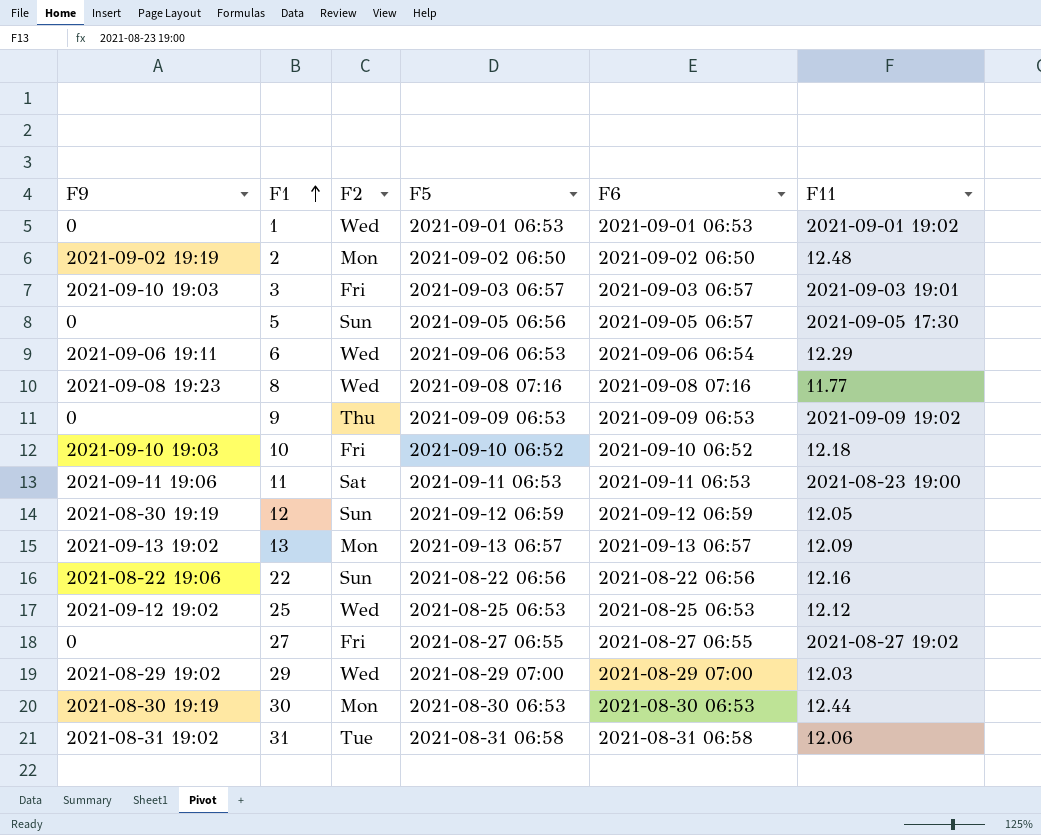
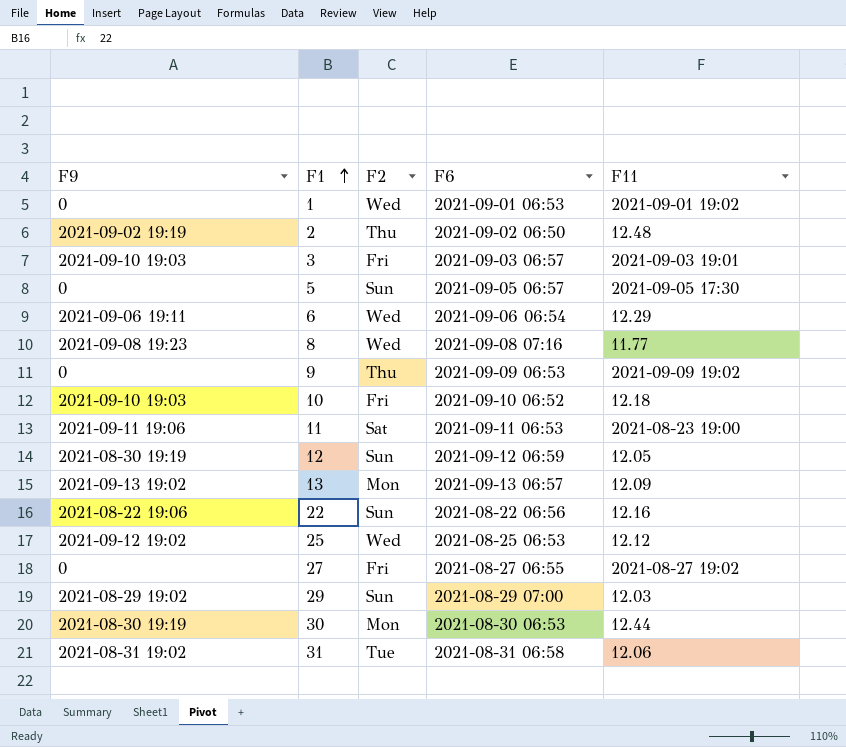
column F5 | position: 4 -> none
2 | F2: Mon -> Thu
29 | F2: Wed -> Sun

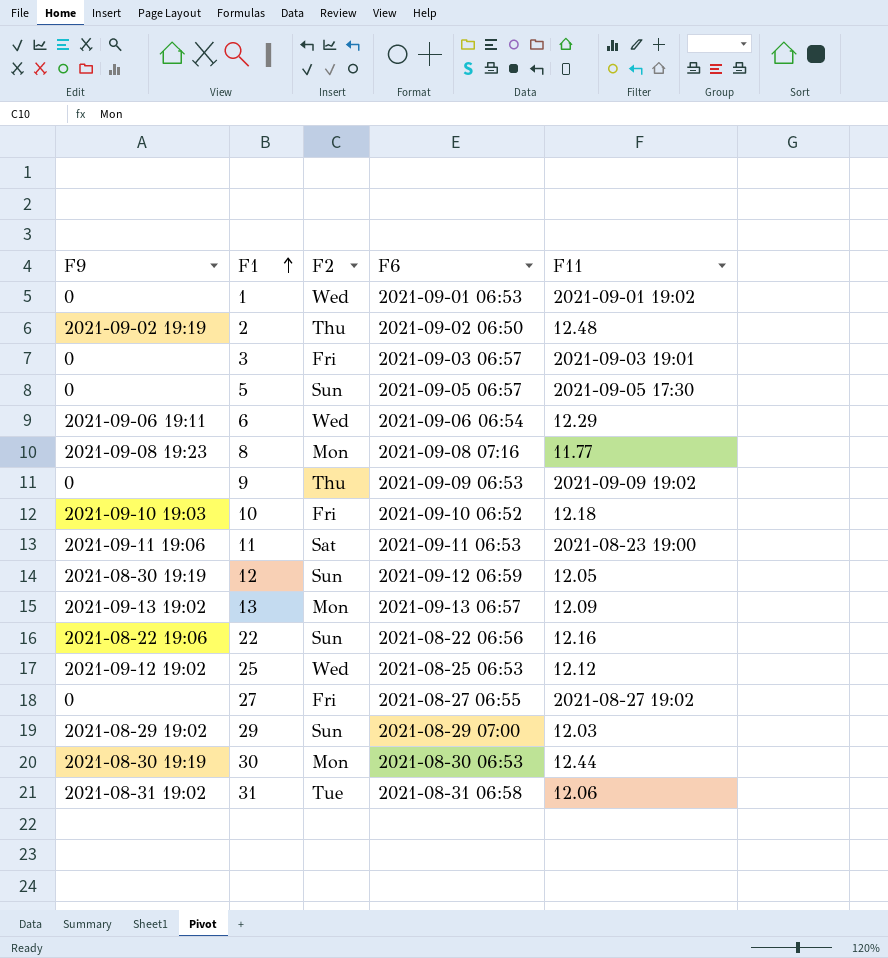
3 | F9: 2021-09-10 19:03 -> 0
8 | F2: Wed -> Mon

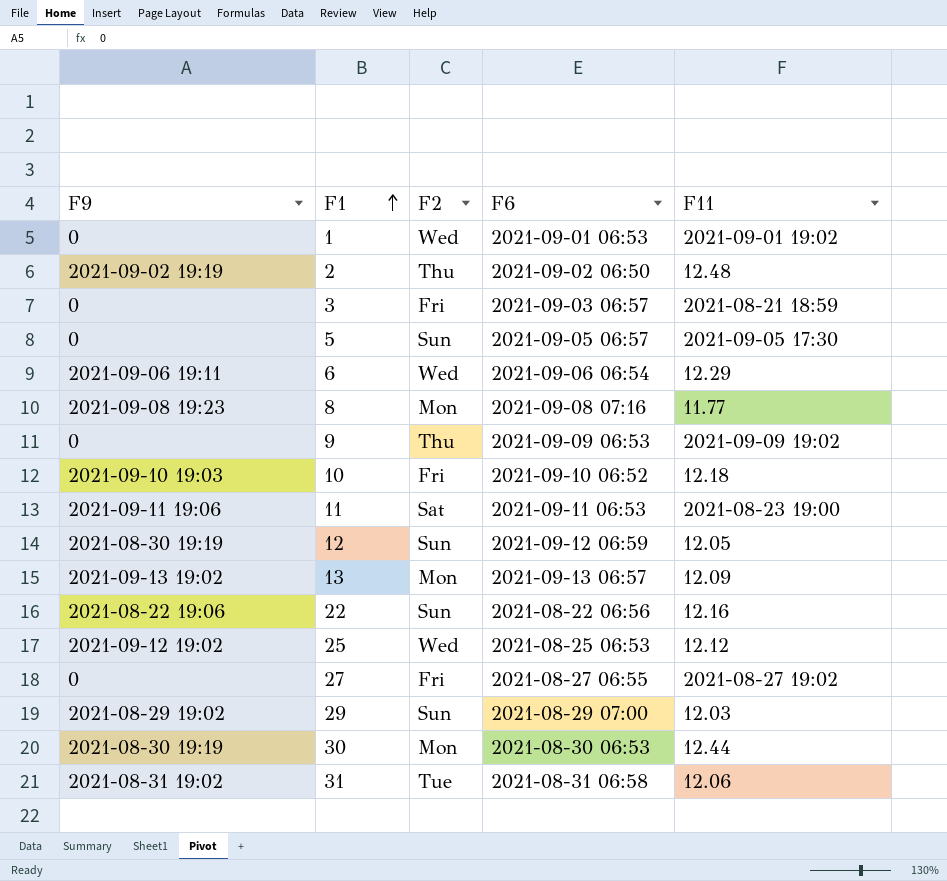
3 | F11: 2021-09-03 19:01 -> 2021-08-21 18:59

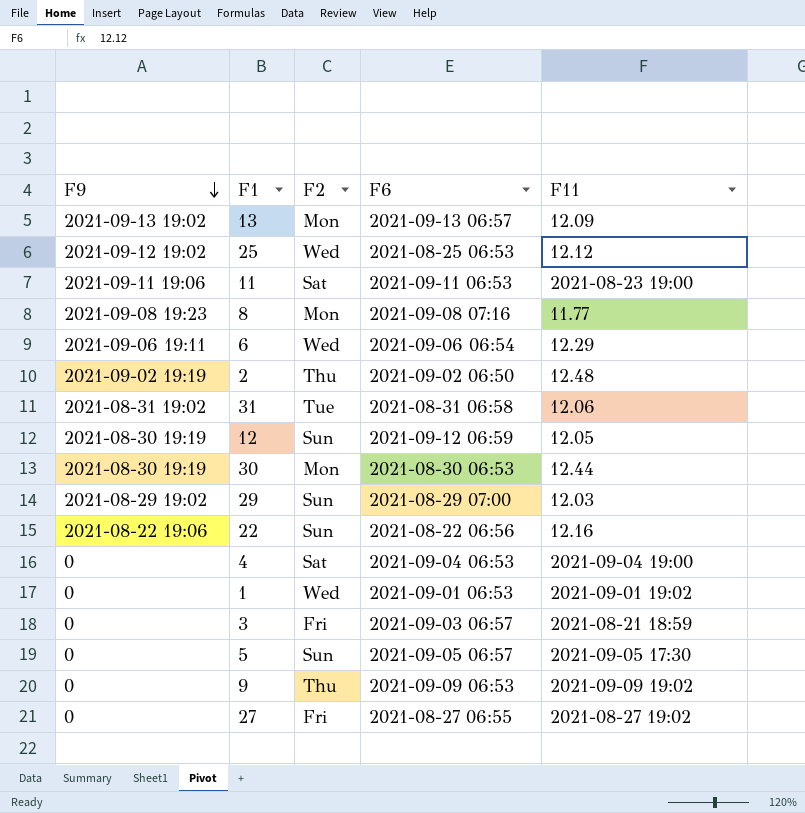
row order: F1 ascending -> F9 descending
row 10: 2021-09-10 19:03 | Fri | 2021-09-10 06:52 | 12.18 -> none
row 4: none -> 0 | Sat | 2021-09-04 06:53 | 2021-09-04 19:00

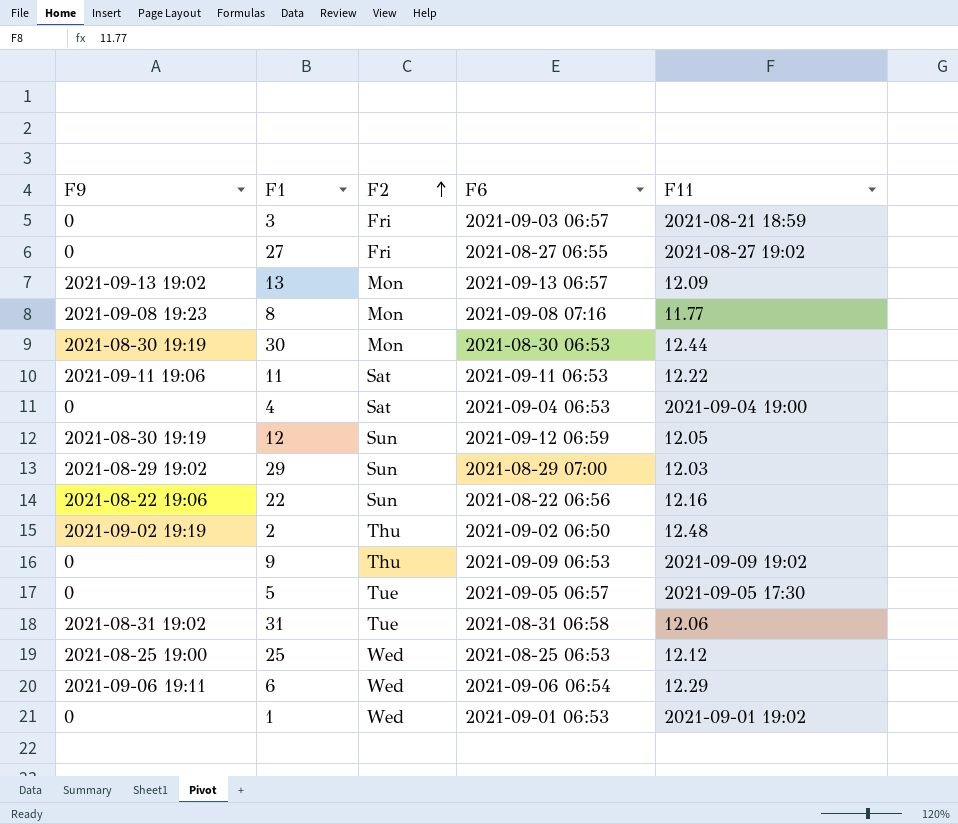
row order: F9 descending -> F2 ascending
11 | F11: 2021-08-23 19:00 -> 12.22
5 | F2: Sun -> Tue
25 | F9: 2021-09-12 19:02 -> 2021-08-25 19:00

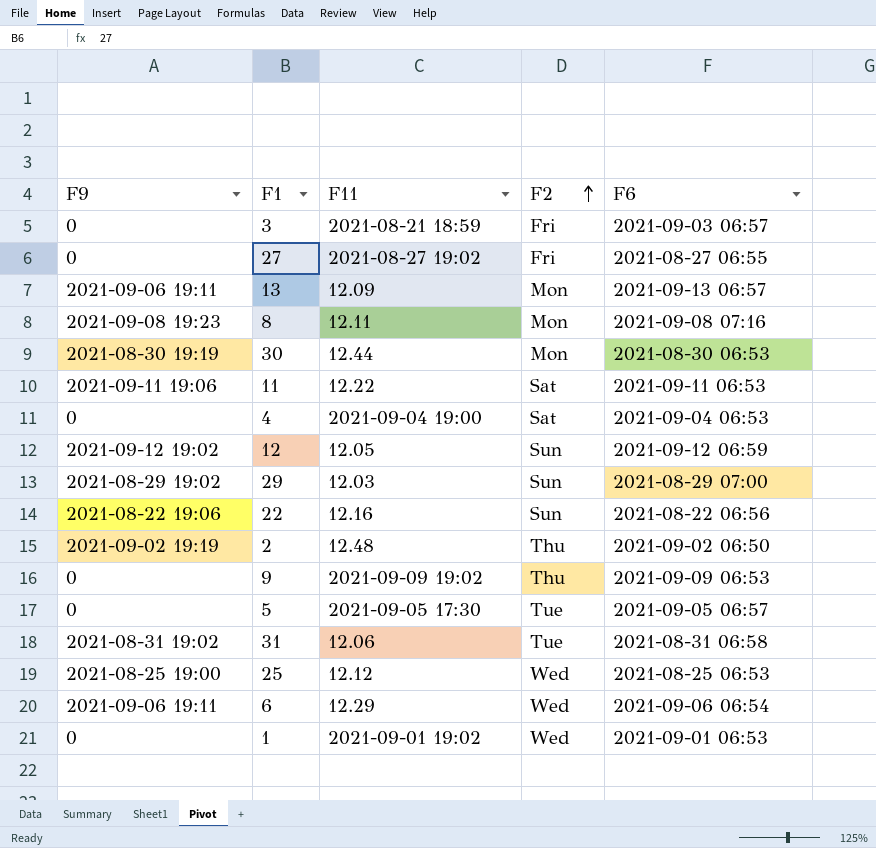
column F11 | position: 5 -> 3
13 | F9: 2021-09-13 19:02 -> 2021-09-06 19:11
8 | F11: 11.77 -> 12.11
12 | F9: 2021-08-30 19:19 -> 2021-09-12 19:02

